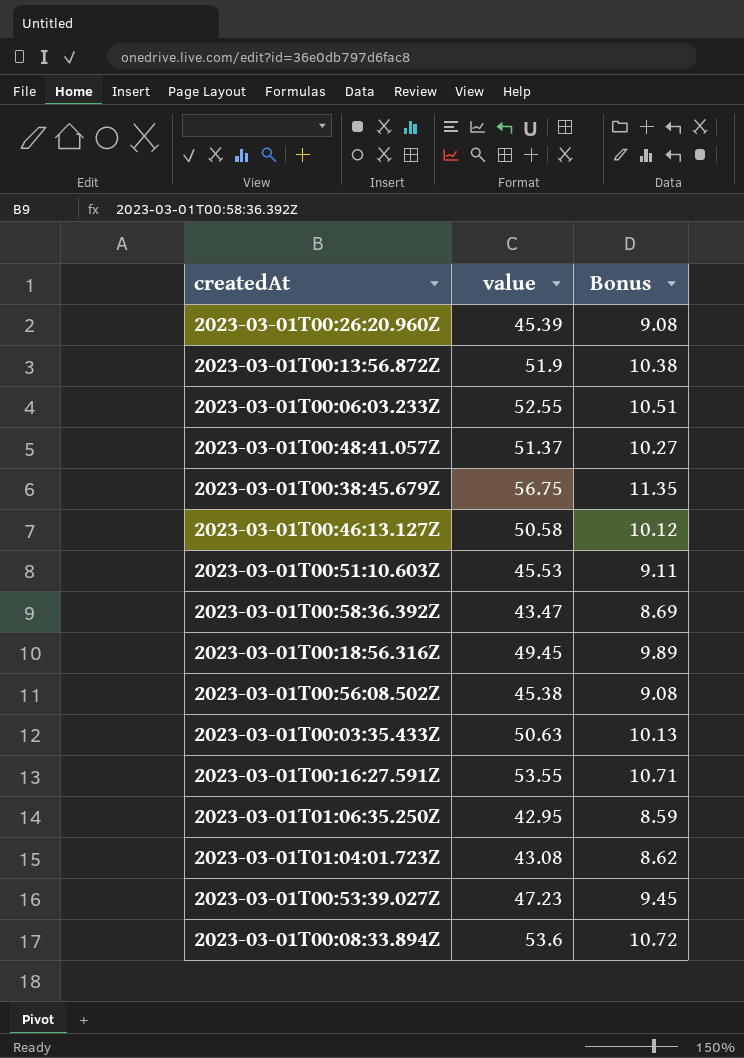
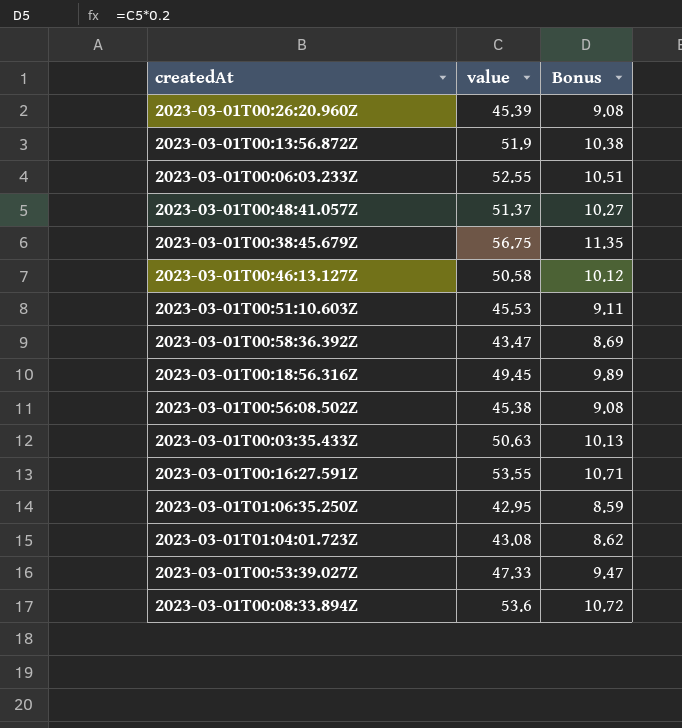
2023-03-01T00:53:39.027Z | value: 47.23 -> 47.33
2023-03-01T00:53:39.027Z | Bonus: 9.45 -> 9.47

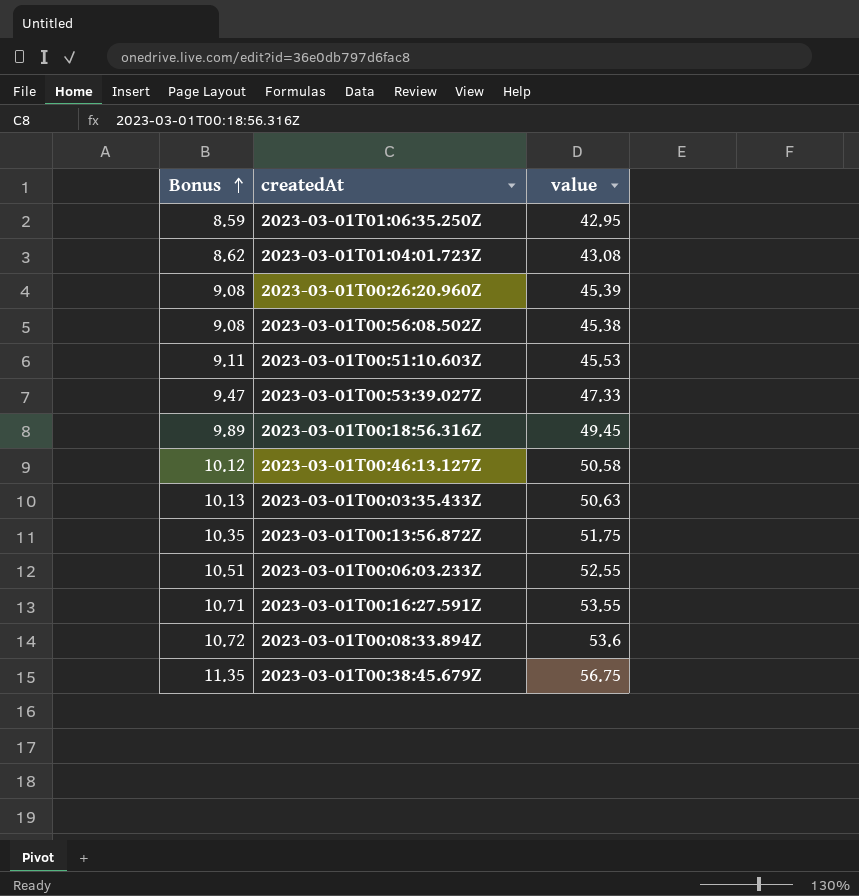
row order: none -> Bonus ascending
column Bonus | position: 3 -> 1
row 2023-03-01T00:48:41.057Z: 51.37 | 10.27 -> none
row 2023-03-01T00:58:36.392Z: 43.47 | 8.69 -> none
2023-03-01T00:13:56.872Z | Bonus: 10.38 -> 10.35
2023-03-01T00:13:56.872Z | value: 51.9 -> 51.75

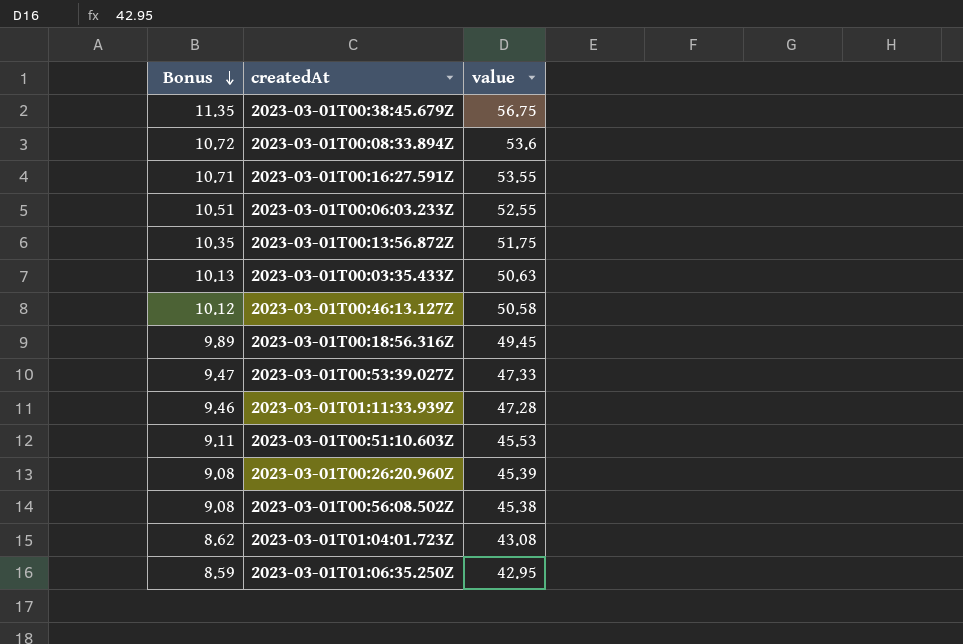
row order: Bonus ascending -> Bonus descending
row 2023-03-01T01:11:33.939Z: none -> 9.46 | 47.28

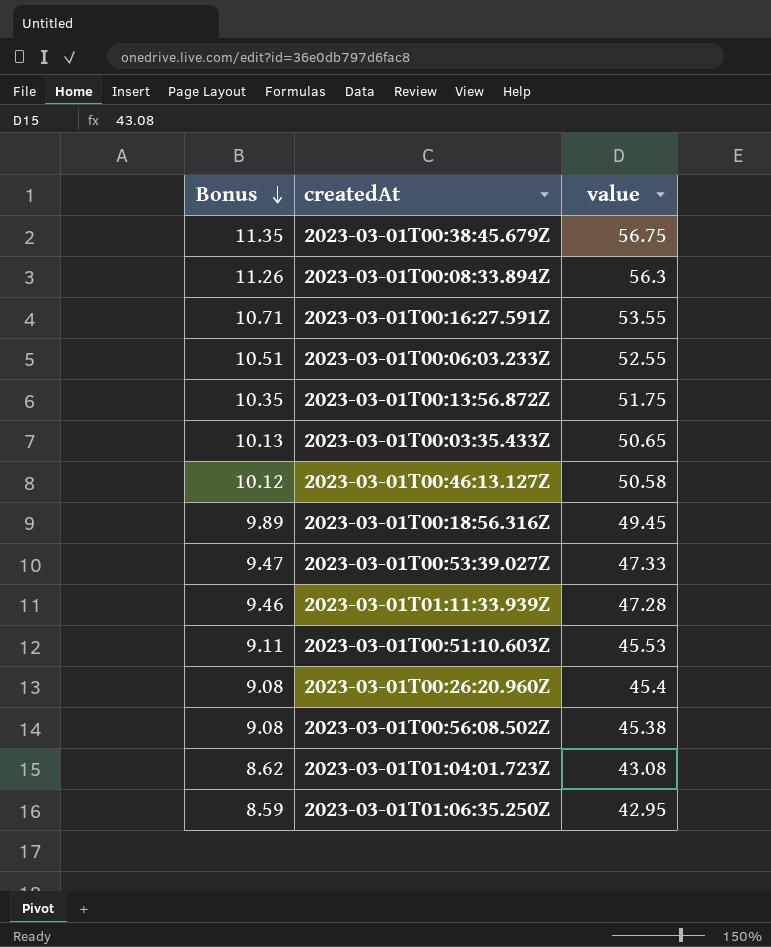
2023-03-01T00:08:33.894Z | Bonus: 10.72 -> 11.26
2023-03-01T00:08:33.894Z | value: 53.6 -> 56.3
2023-03-01T00:03:35.433Z | value: 50.63 -> 50.65
2023-03-01T00:26:20.960Z | value: 45.39 -> 45.4

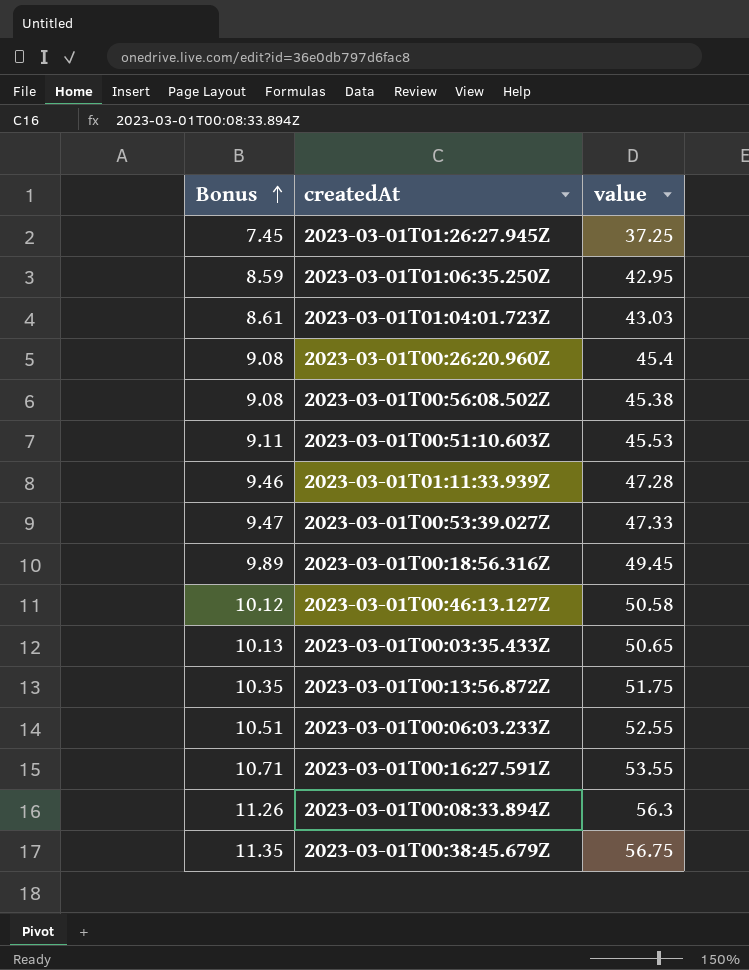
row order: Bonus descending -> Bonus ascending
row 2023-03-01T01:26:27.945Z: none -> 7.45 | 37.25
2023-03-01T01:04:01.723Z | Bonus: 8.62 -> 8.61
2023-03-01T01:04:01.723Z | value: 43.08 -> 43.03

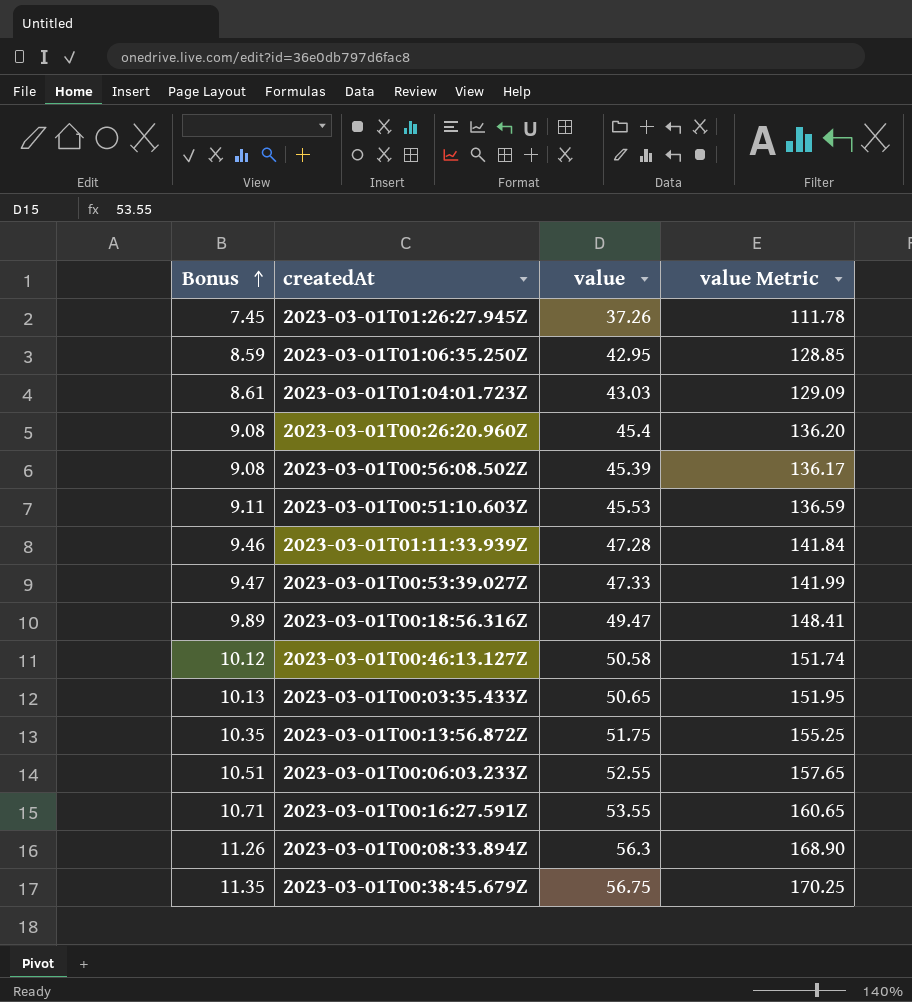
column value Metric | formula: none -> [value] * 3
2023-03-01T01:26:27.945Z | value: 37.25 -> 37.26
2023-03-01T00:56:08.502Z | value: 45.38 -> 45.39
2023-03-01T00:18:56.316Z | value: 49.45 -> 49.47

